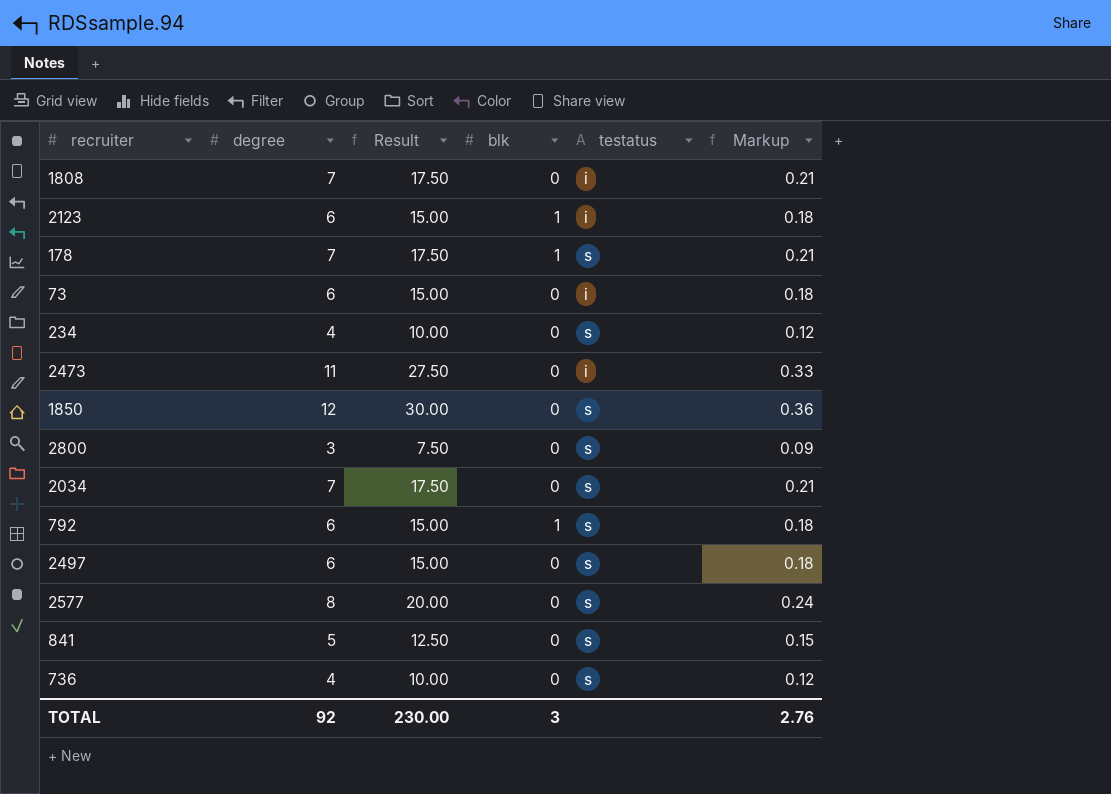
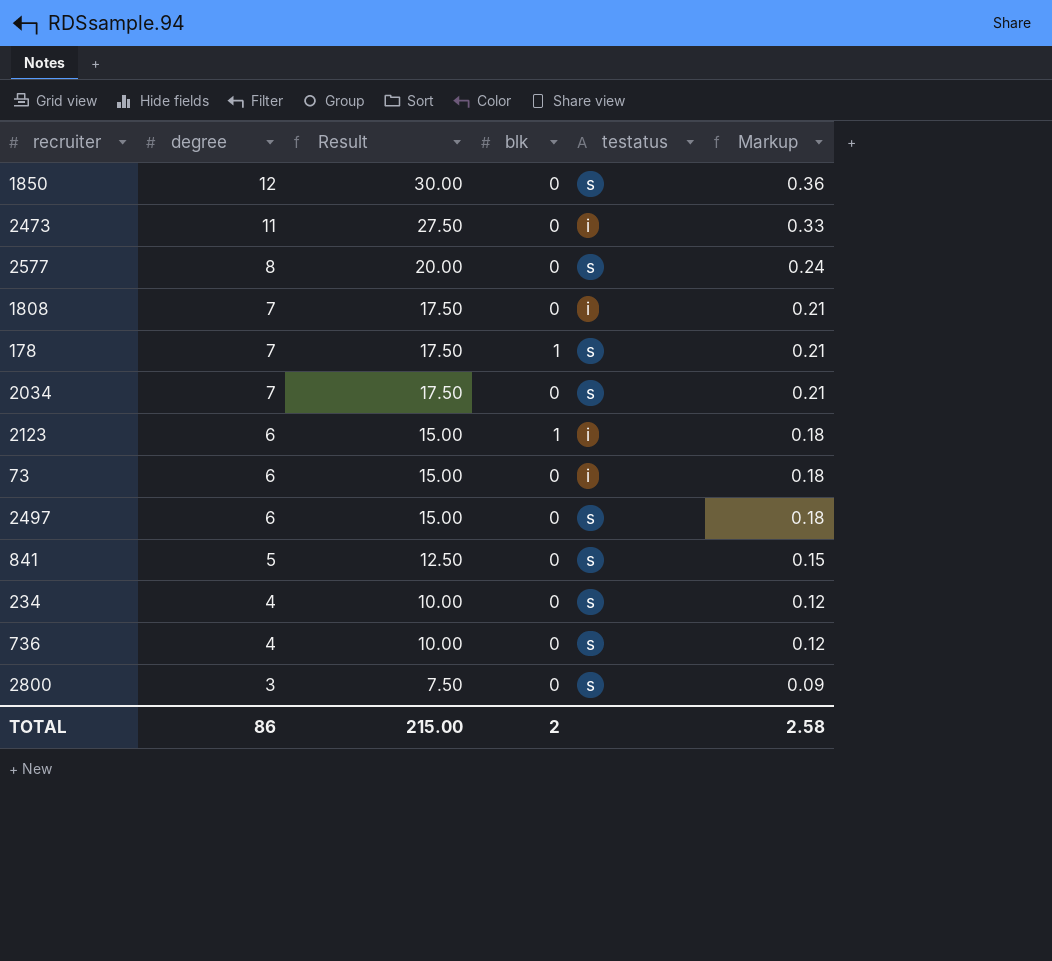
row order: none -> degree descending
row 792: 6 | 15.00 | 1 | s | 0.18 -> none
TOTAL | degree: 92 -> 86
TOTAL | Result: 230.00 -> 215.00
TOTAL | blk: 3 -> 2
TOTAL | Markup: 2.76 -> 2.58

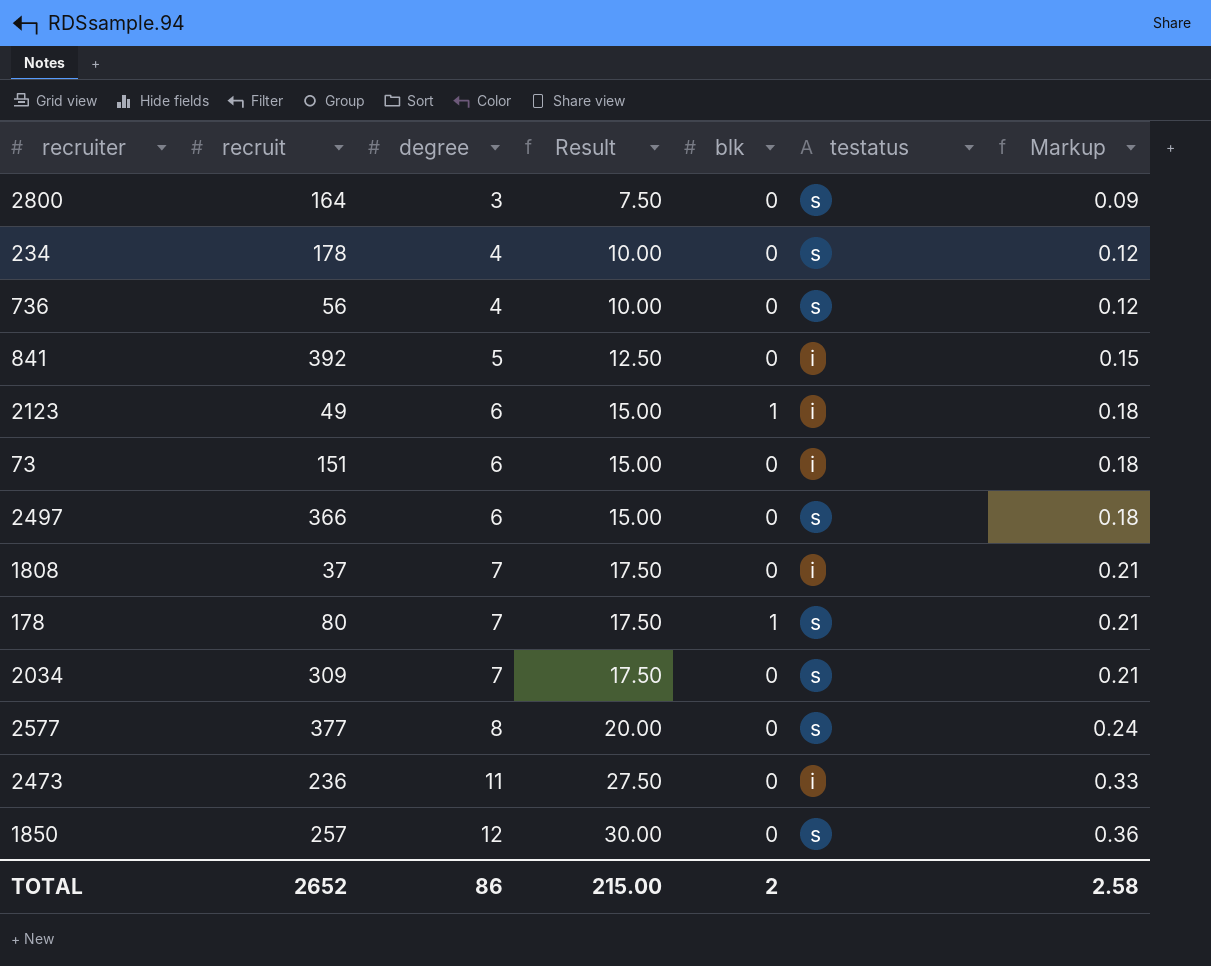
row order: degree descending -> degree ascending
column recruit | position: none -> 2
841 | testatus: s -> i

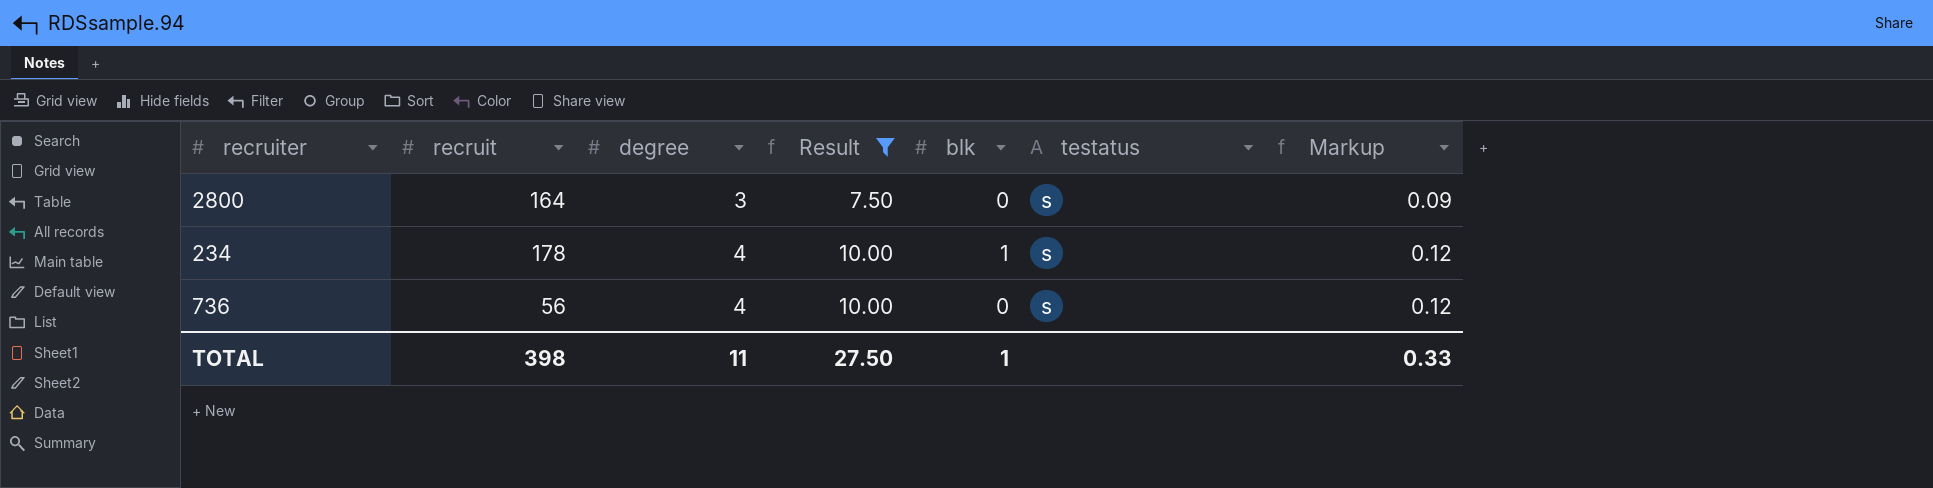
filter: none -> Result <= 10.00
234 | blk: 0 -> 1
TOTAL | recruit: 2652 -> 398
TOTAL | degree: 86 -> 11
TOTAL | Result: 215.00 -> 27.50
TOTAL | blk: 2 -> 1
TOTAL | Markup: 2.58 -> 0.33

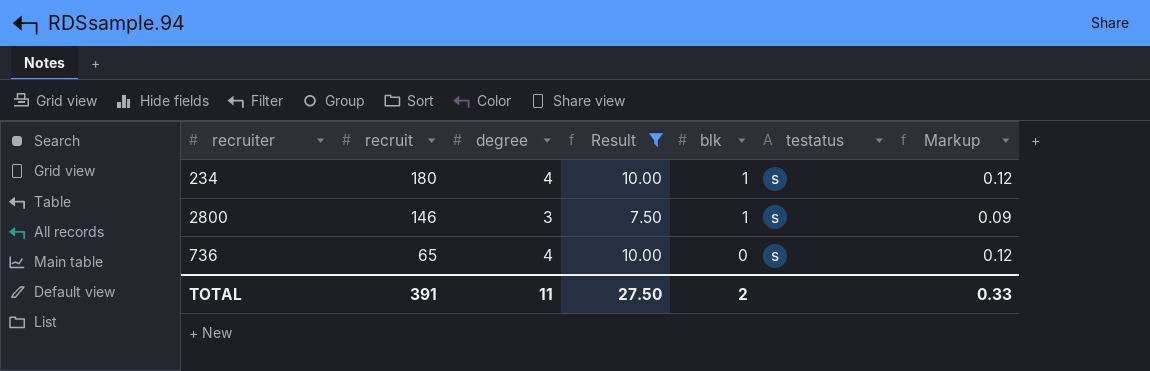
row order: degree ascending -> recruit descending
234 | recruit: 178 -> 180
2800 | recruit: 164 -> 146
2800 | blk: 0 -> 1
736 | recruit: 56 -> 65
TOTAL | recruit: 398 -> 391
TOTAL | blk: 1 -> 2

